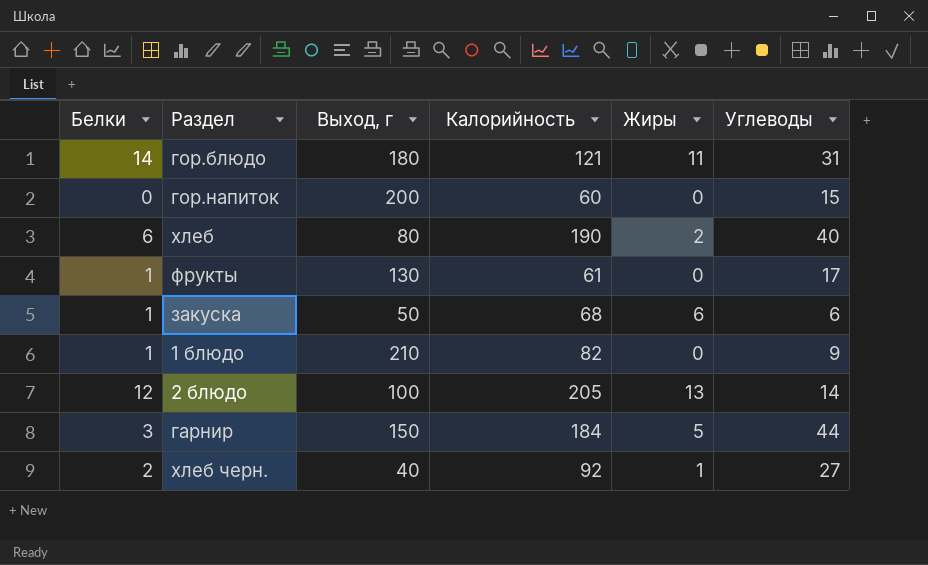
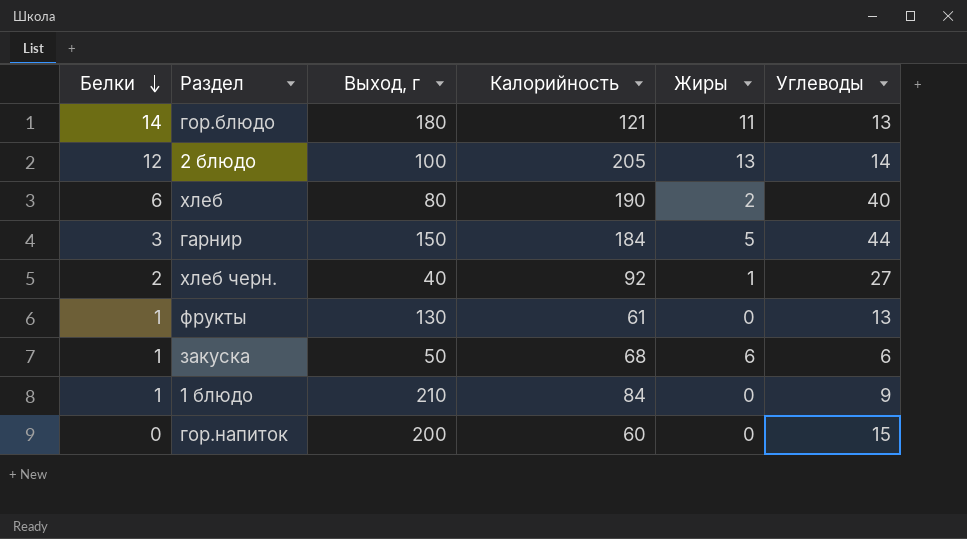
row order: none -> Белки descending
гор.блюдо | Углеводы: 31 -> 13
фрукты | Углеводы: 17 -> 13
1 блюдо | Калорийность: 82 -> 84

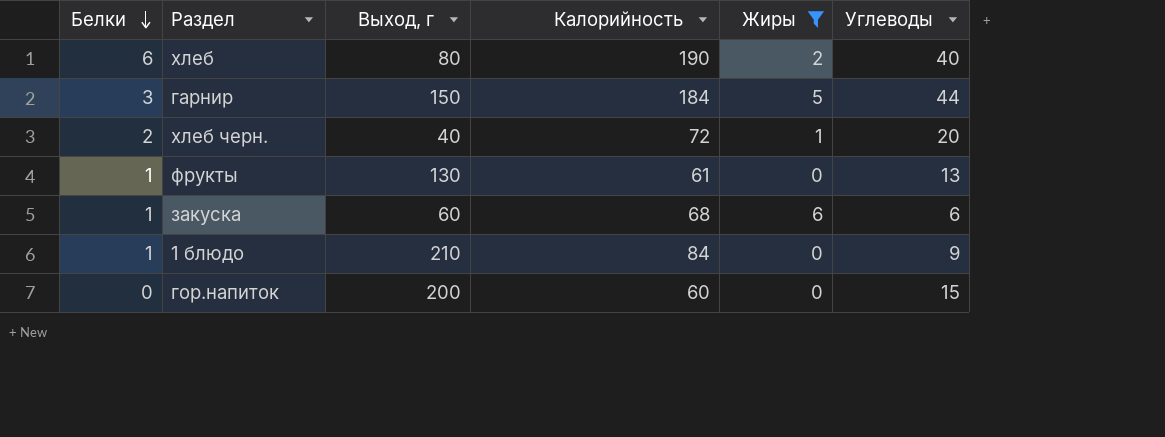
filter: none -> Жиры <= 6
хлеб черн. | Калорийность: 92 -> 72
хлеб черн. | Углеводы: 27 -> 20
закуска | Выход, г: 50 -> 60

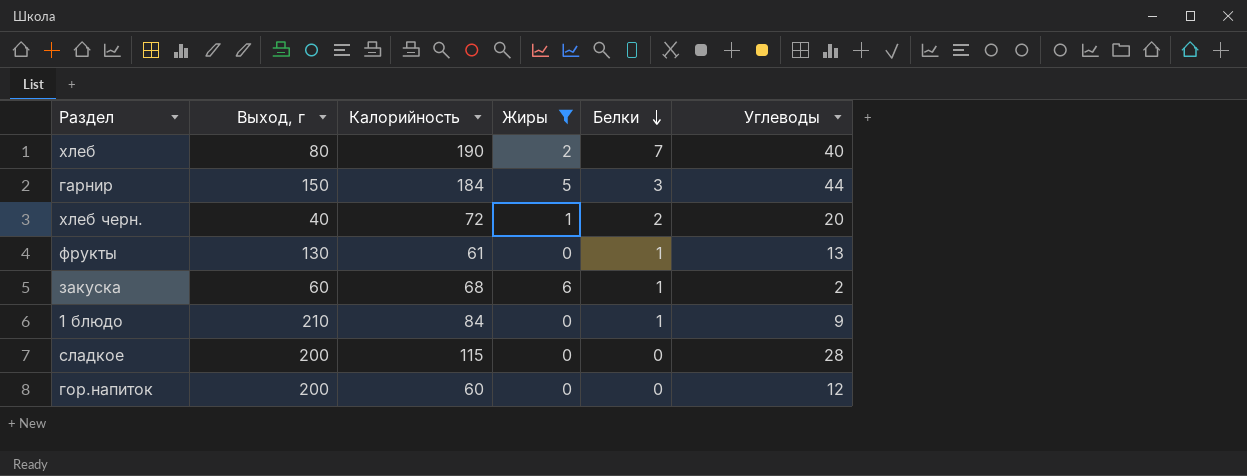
column Белки | position: 1 -> 5
хлеб | Белки: 6 -> 7
закуска | Углеводы: 6 -> 2
row сладкое: none -> 200 | 115 | 0 | 0 | 28
гор.напиток | Углеводы: 15 -> 12

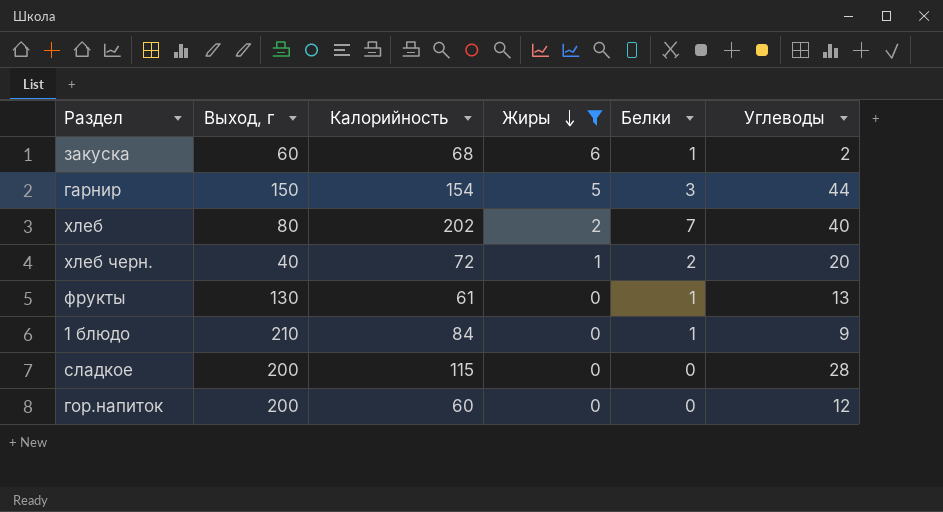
row order: Белки descending -> Жиры descending
гарнир | Калорийность: 184 -> 154
хлеб | Калорийность: 190 -> 202

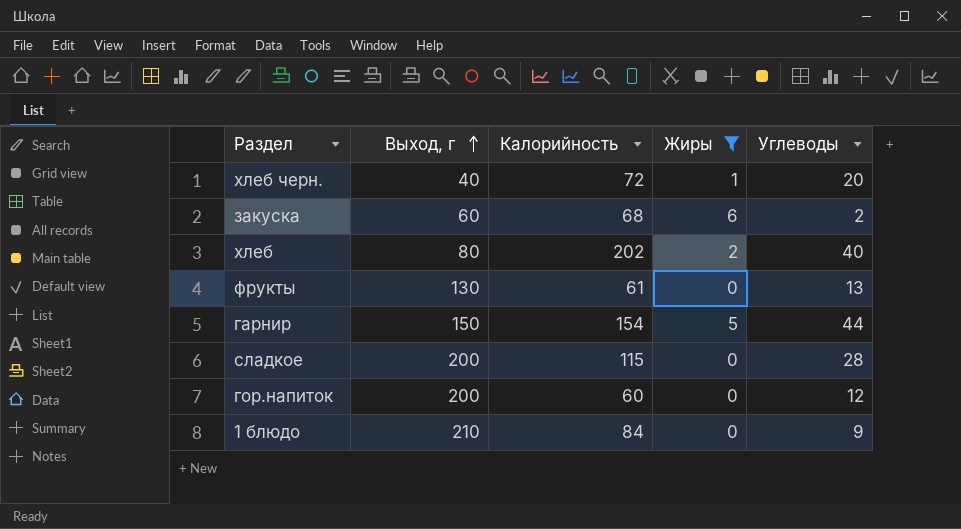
row order: Жиры descending -> Выход, г ascending
column Белки | position: 5 -> none

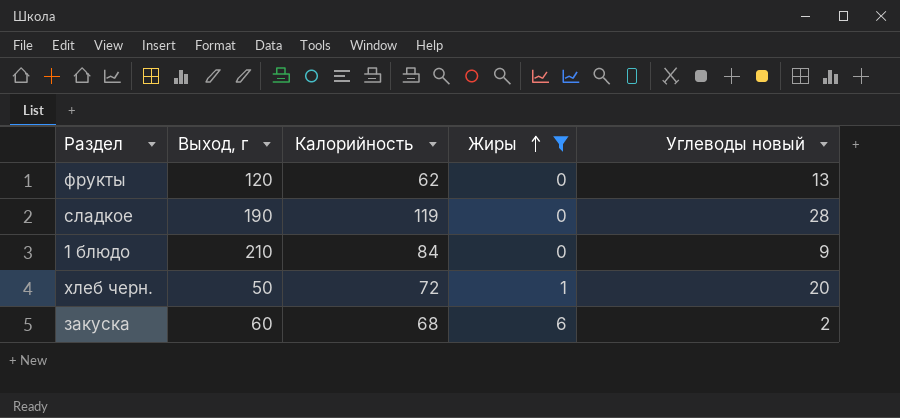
row order: Выход, г ascending -> Жиры ascending
column name: Углеводы -> Углеводы новый
row хлеб: 80 | 202 | 2 | 40 -> none
row гарнир: 150 | 154 | 5 | 44 -> none
row гор.напиток: 200 | 60 | 0 | 12 -> none
фрукты | Выход, г: 130 -> 120
фрукты | Калорийность: 61 -> 62
сладкое | Выход, г: 200 -> 190
сладкое | Калорийность: 115 -> 119
хлеб черн. | Выход, г: 40 -> 50

